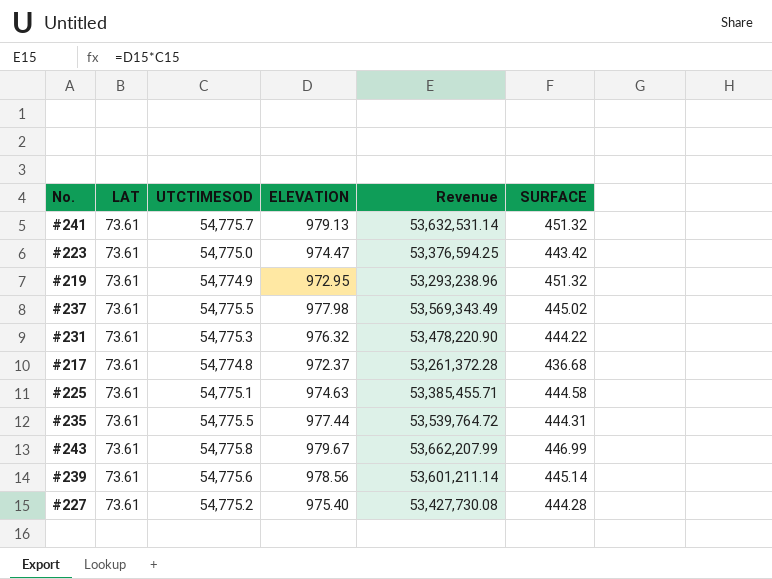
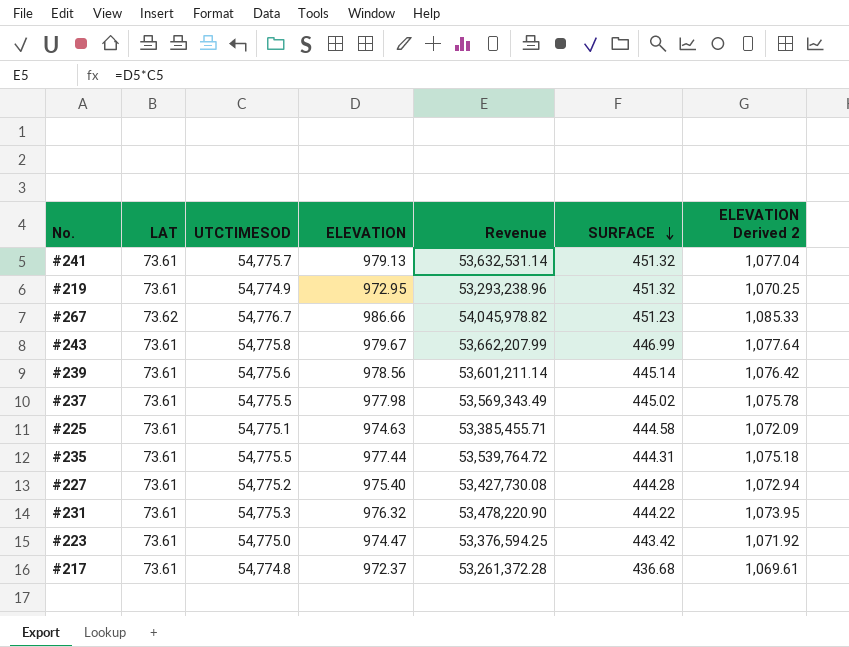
row order: none -> SURFACE descending
column ELEVATION Derived 2 | formula: none -> [ELEVATION] * 1.1
row #267: none -> 73.62 | 54,776.7 | 986.66 | 54,045,978.82 | 451.23 | 1,085.33

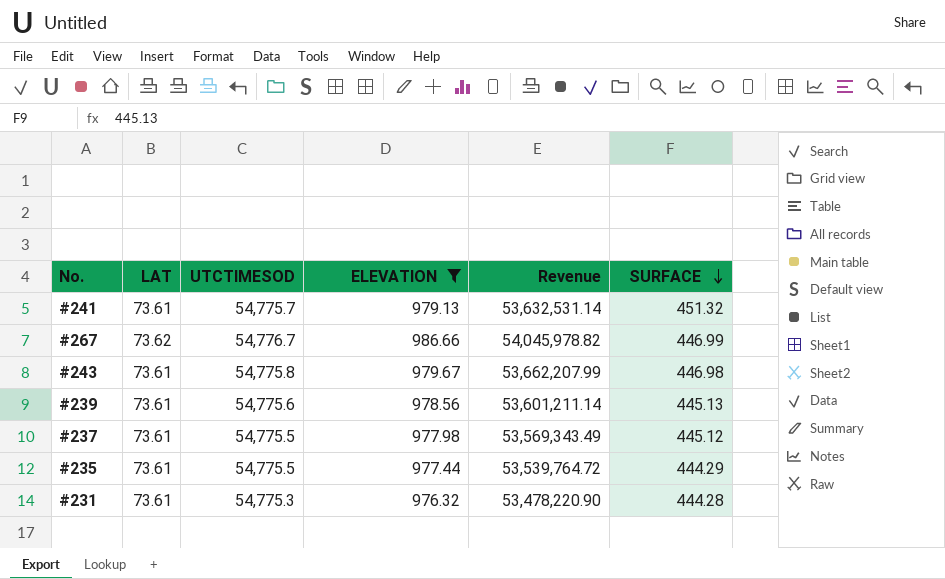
filter: none -> ELEVATION >= 976.32
column ELEVATION Derived 2 | formula: [ELEVATION] * 1.1 -> none
#267 | SURFACE: 451.23 -> 446.99
#243 | SURFACE: 446.99 -> 446.98
#239 | SURFACE: 445.14 -> 445.13
#237 | SURFACE: 445.02 -> 445.12
#235 | SURFACE: 444.31 -> 444.29
#231 | SURFACE: 444.22 -> 444.28

